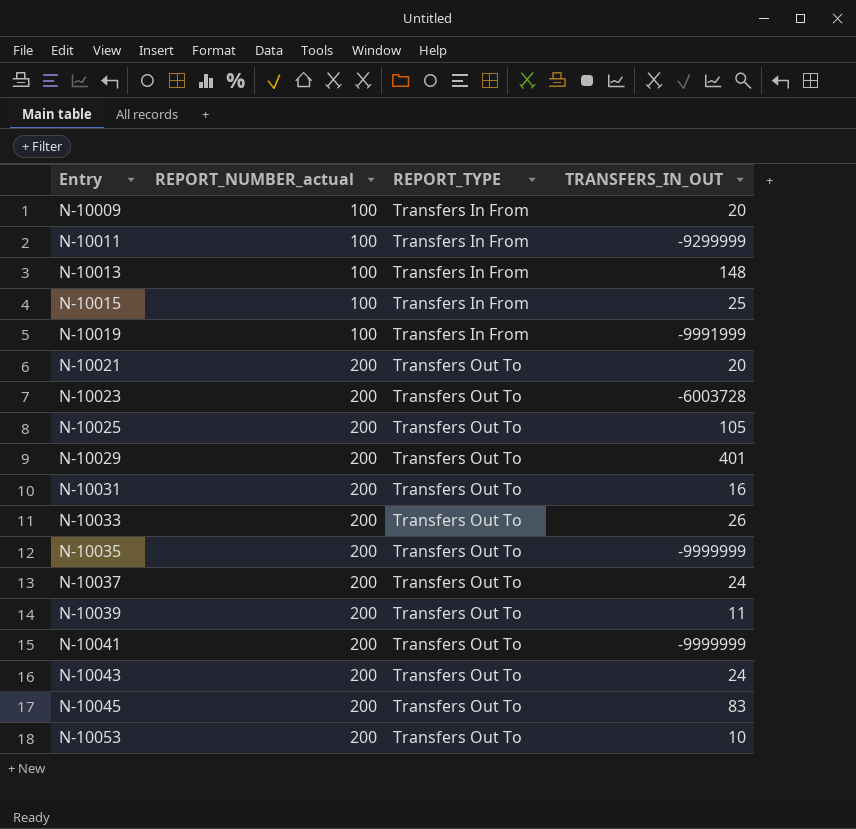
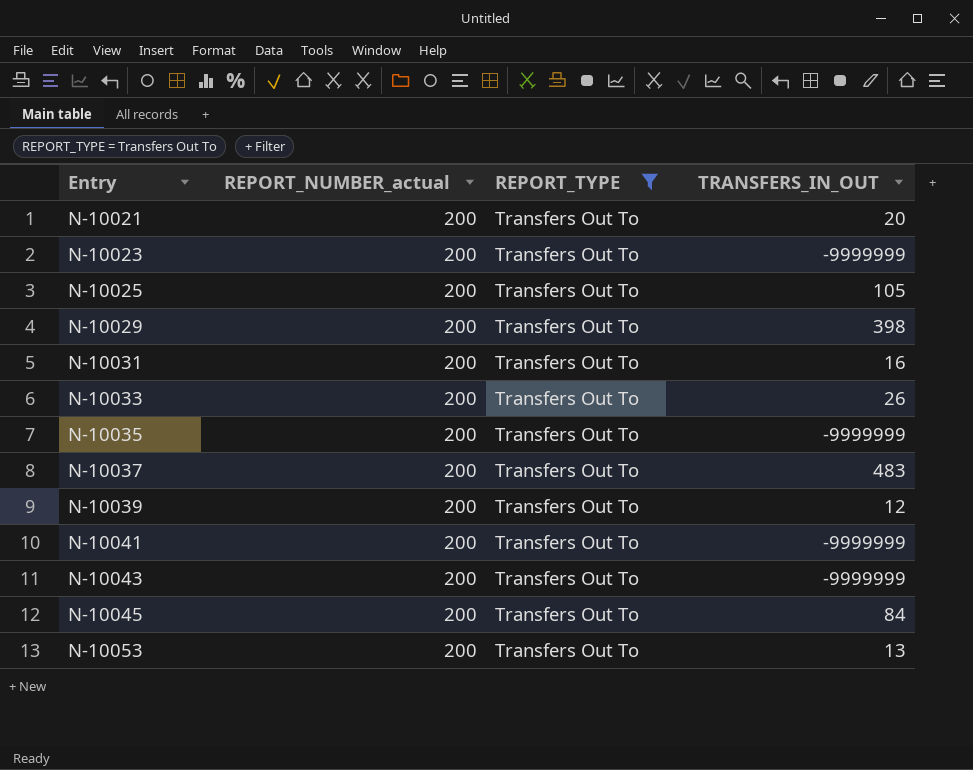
filter: none -> REPORT_TYPE = Transfers Out To
N-10023 | TRANSFERS_IN_OUT: -6003728 -> -9999999
N-10029 | TRANSFERS_IN_OUT: 401 -> 398
N-10037 | TRANSFERS_IN_OUT: 24 -> 483
N-10039 | TRANSFERS_IN_OUT: 11 -> 12
N-10043 | TRANSFERS_IN_OUT: 24 -> -9999999
N-10045 | TRANSFERS_IN_OUT: 83 -> 84
N-10053 | TRANSFERS_IN_OUT: 10 -> 13

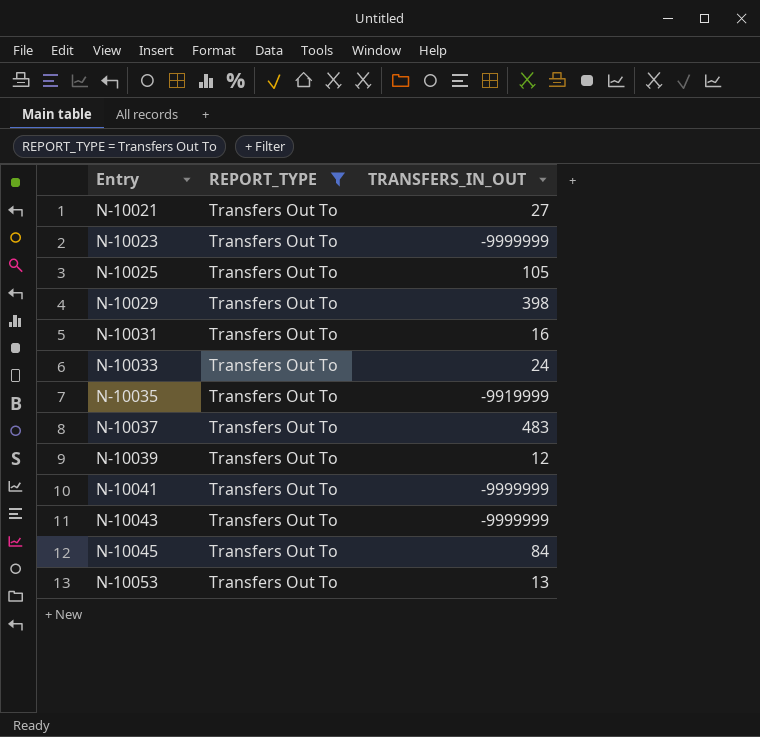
column REPORT_NUMBER_actual | position: 2 -> none
N-10021 | TRANSFERS_IN_OUT: 20 -> 27
N-10033 | TRANSFERS_IN_OUT: 26 -> 24
N-10035 | TRANSFERS_IN_OUT: -9999999 -> -9919999

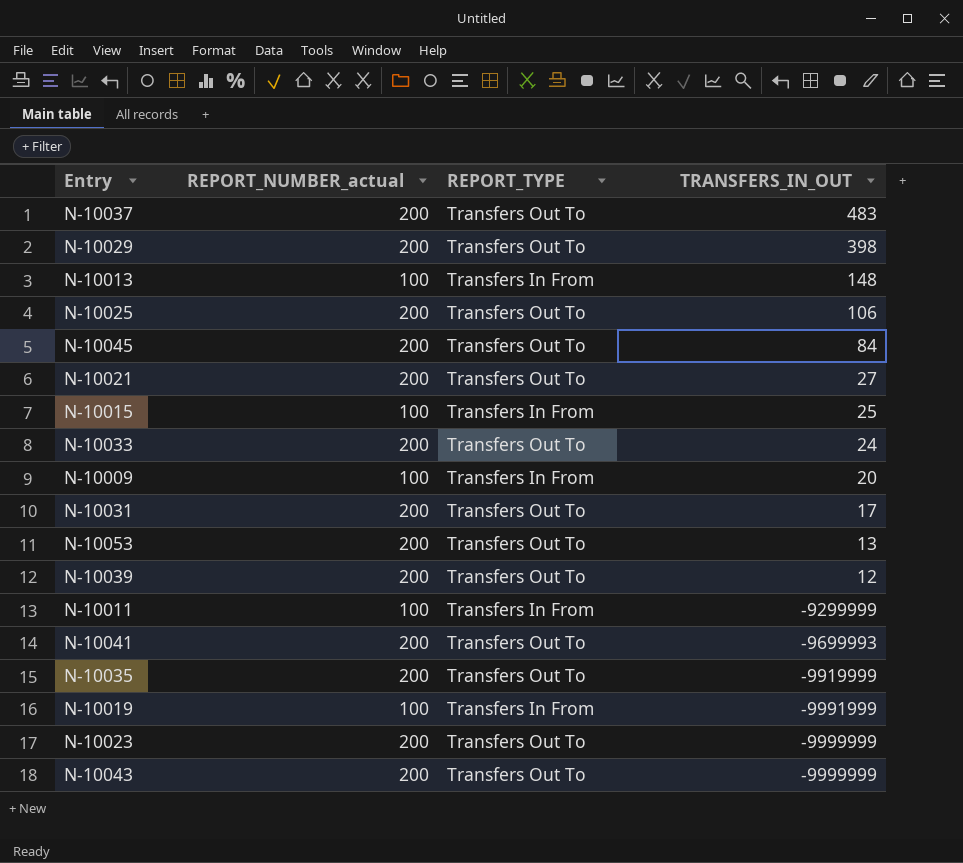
filter: REPORT_TYPE = Transfers Out To -> none
row order: Entry ascending -> TRANSFERS_IN_OUT descending
column REPORT_NUMBER_actual | position: none -> 2
N-10025 | TRANSFERS_IN_OUT: 105 -> 106
N-10031 | TRANSFERS_IN_OUT: 16 -> 17
N-10041 | TRANSFERS_IN_OUT: -9999999 -> -9699993

